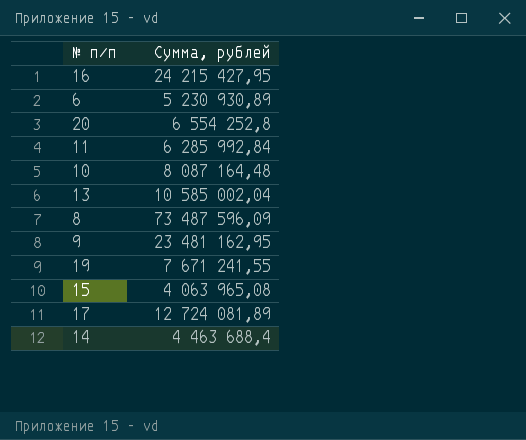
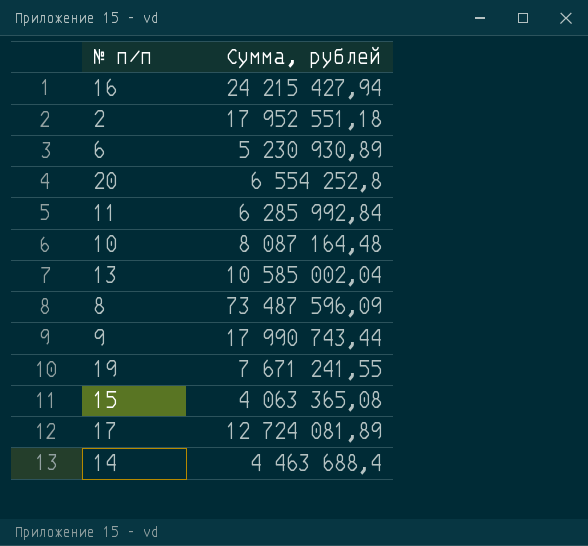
16 | Сумма, рублей: 24 215 427,95 -> 24 215 427,94
row 2: none -> 17 952 551,18
9 | Сумма, рублей: 23 481 162,95 -> 17 990 743,44
15 | Сумма, рублей: 4 063 965,08 -> 4 063 365,08

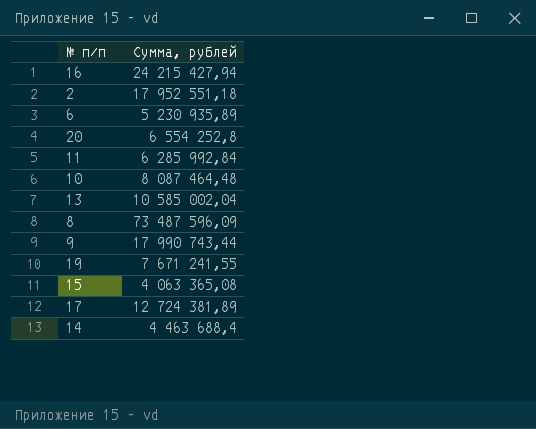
6 | Сумма, рублей: 5 230 930,89 -> 5 230 935,89
10 | Сумма, рублей: 8 087 164,48 -> 8 087 464,48
17 | Сумма, рублей: 12 724 081,89 -> 12 724 381,89

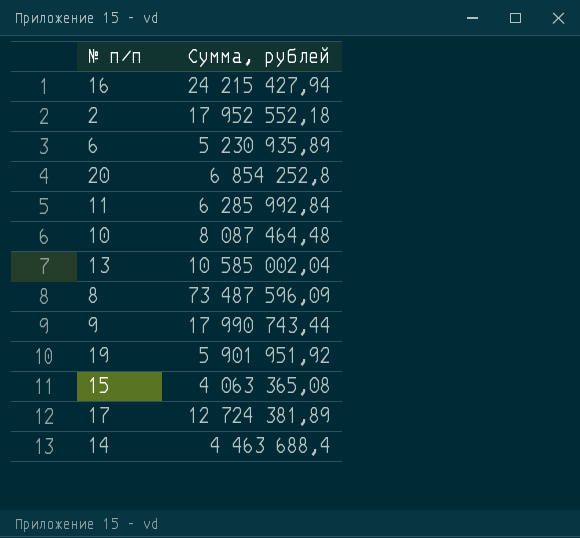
2 | Сумма, рублей: 17 952 551,18 -> 17 952 552,18
20 | Сумма, рублей: 6 554 252,8 -> 6 854 252,8
19 | Сумма, рублей: 7 671 241,55 -> 5 901 951,92

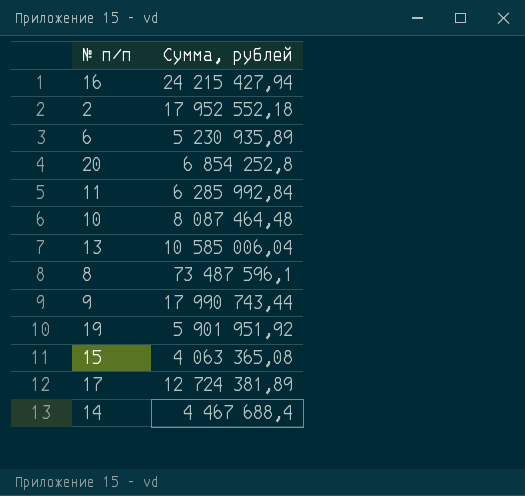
13 | Сумма, рублей: 10 585 002,04 -> 10 585 006,04
8 | Сумма, рублей: 73 487 596,09 -> 73 487 596,1
14 | Сумма, рублей: 4 463 688,4 -> 4 467 688,4

